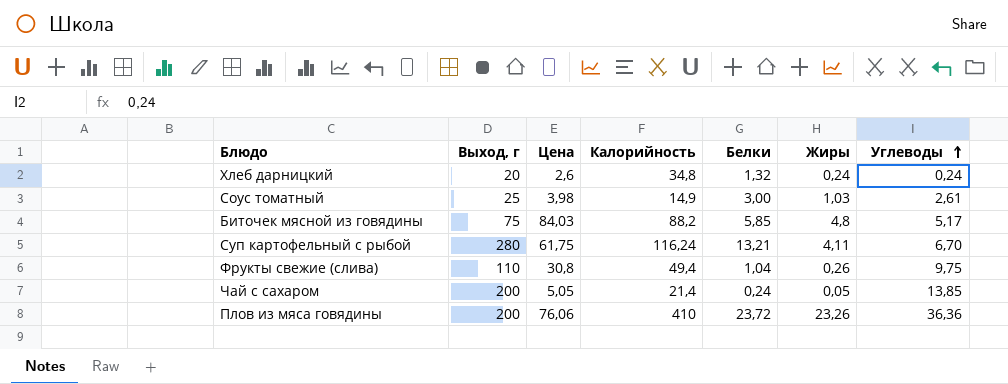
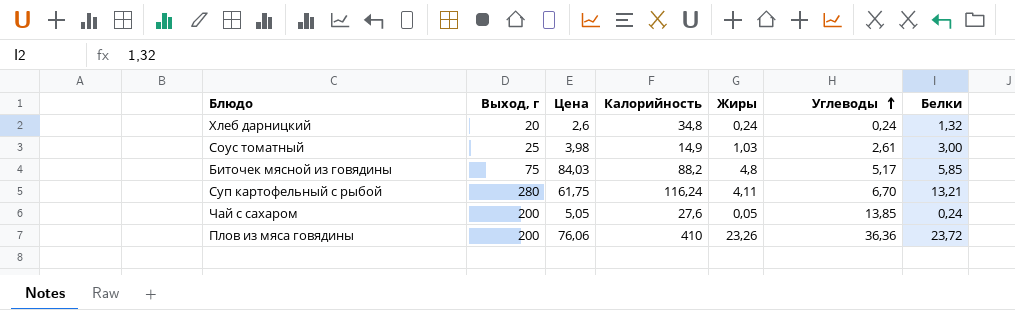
column Белки | position: 5 -> 7
row Фрукты свежие (слива): 110 | 30,8 | 49,4 | 1,04 | 0,26 | 9,75 -> none
Чай с сахаром | Калорийность: 21,4 -> 27,6

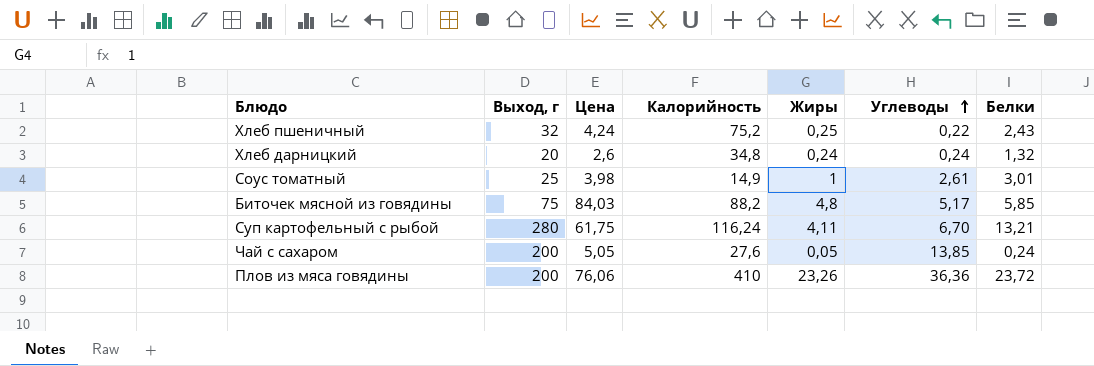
row Хлеб пшеничный: none -> 32 | 4,24 | 75,2 | 0,25 | 0,22 | 2,43
Соус томатный | Жиры: 1,03 -> 1
Соус томатный | Белки: 3,00 -> 3,01

